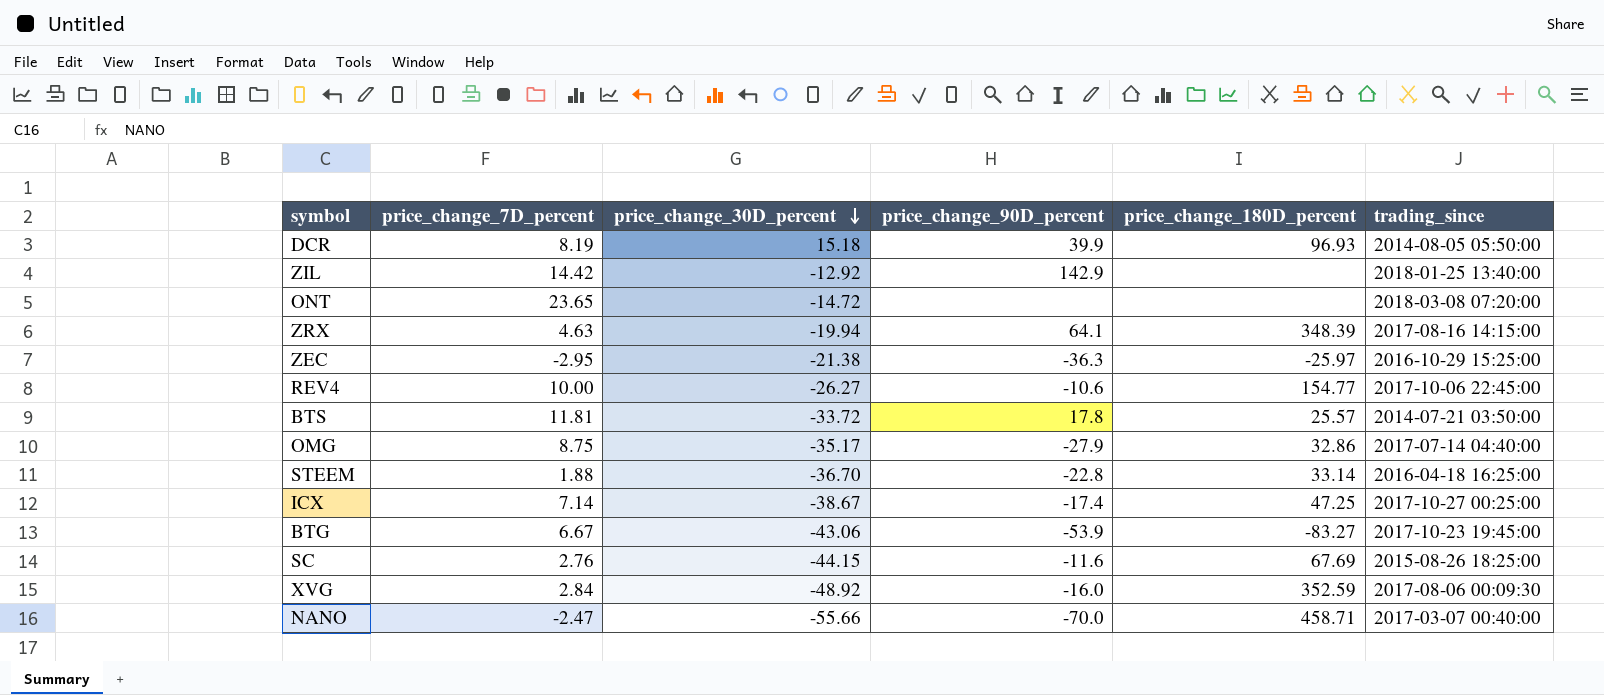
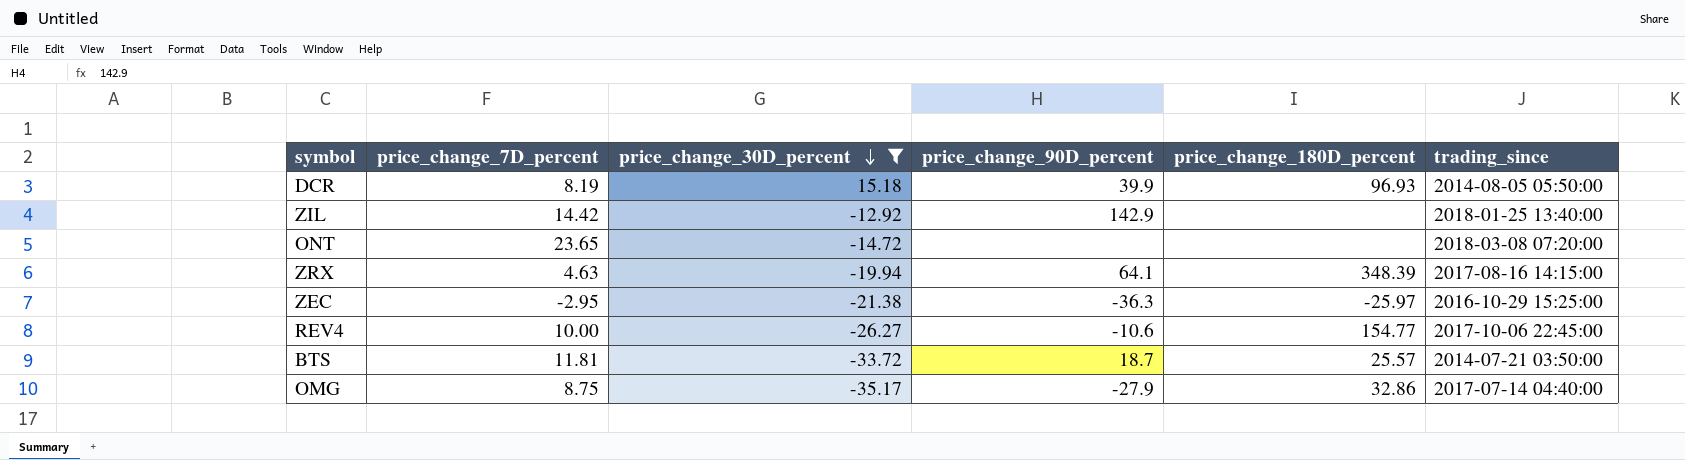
filter: none -> price_change_30D_percent >= -35.17
BTS | price_change_90D_percent: 17.8 -> 18.7

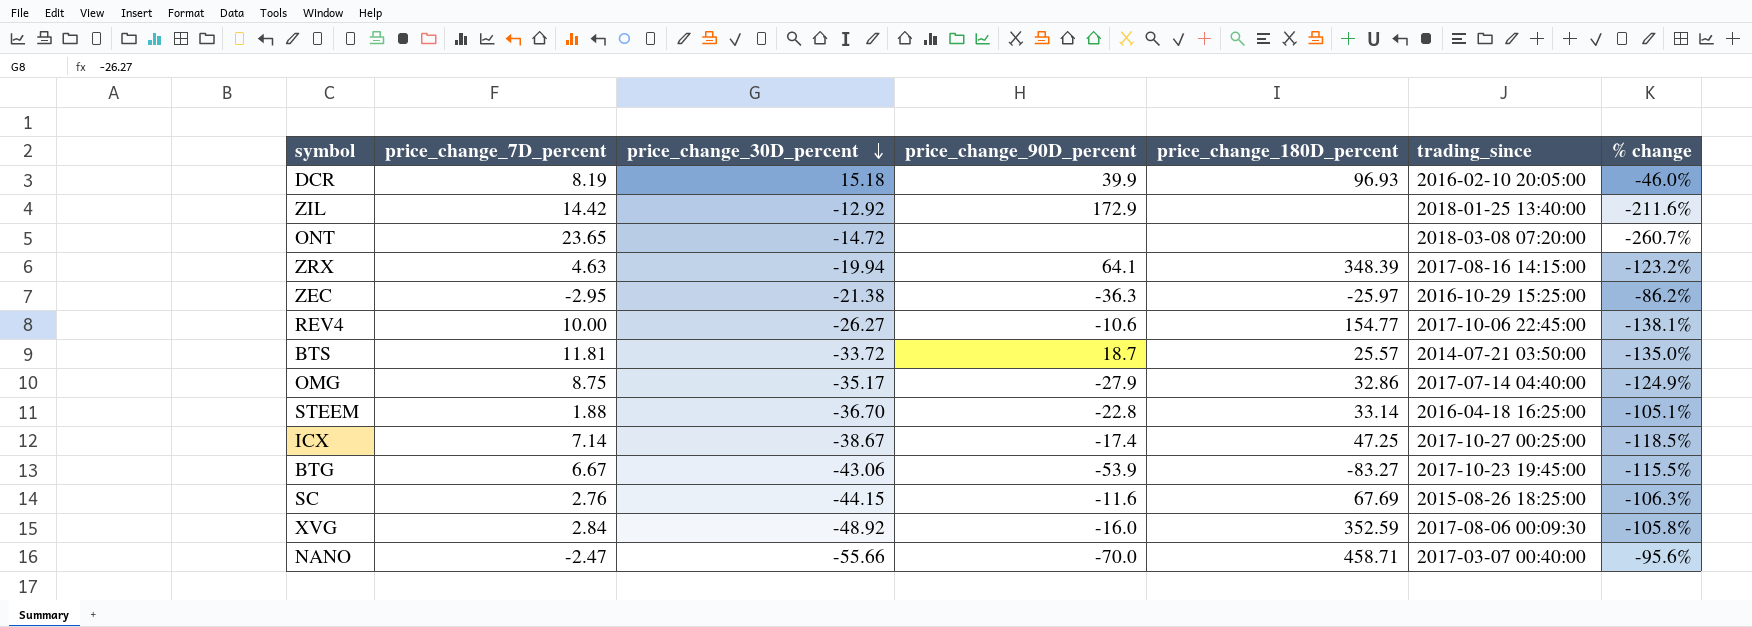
filter: price_change_30D_percent >= -35.17 -> none
column % change | formula: none -> ([price_change_7D_percent] - [price_change_30D_percent]) / [price_change_30D_percent]
DCR | trading_since: 2014-08-05 05:50:00 -> 2016-02-10 20:05:00
ZIL | price_change_90D_percent: 142.9 -> 172.9

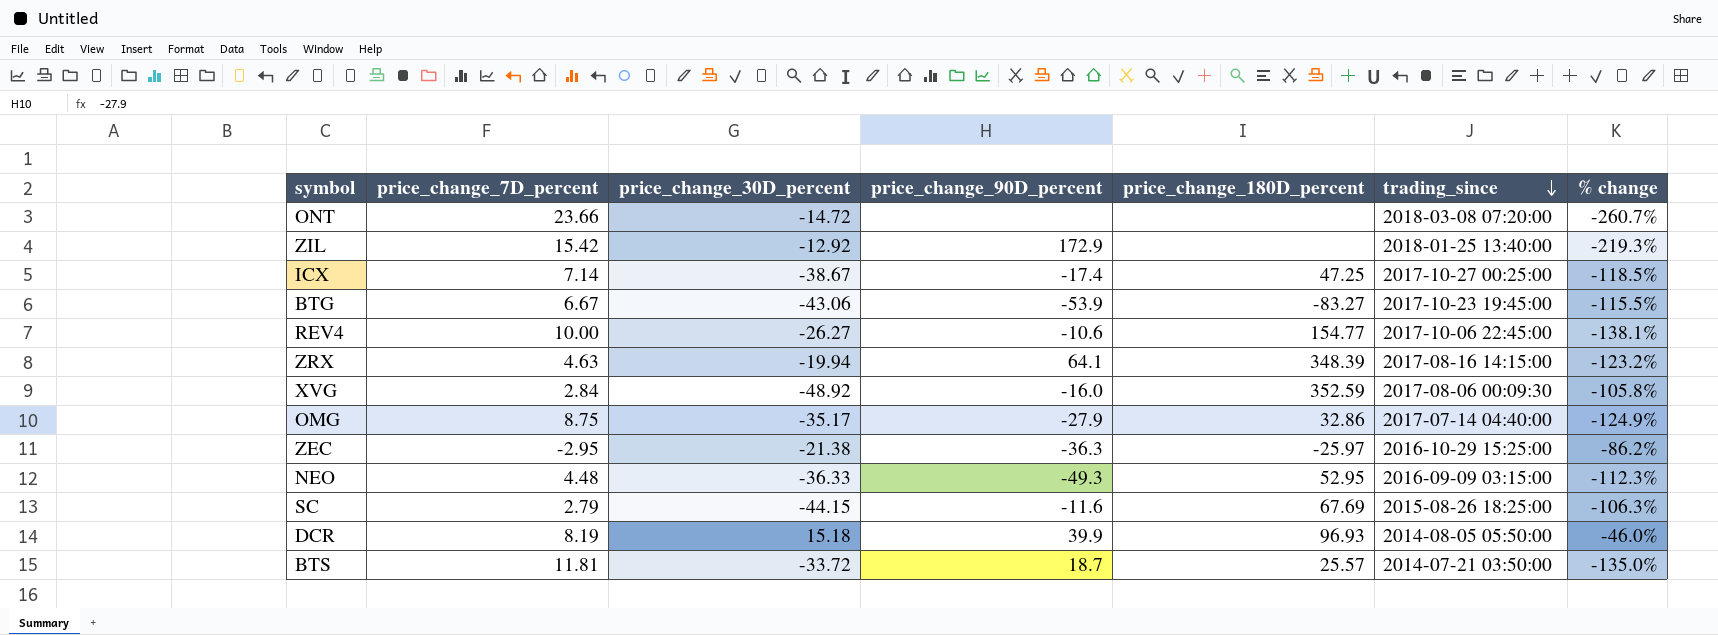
row order: price_change_30D_percent descending -> trading_since descending
row STEEM: 1.88 | -36.70 | -22.8 | 33.14 | 2016-04-18 16:25:00 | -105.1% -> none
row NANO: -2.47 | -55.66 | -70.0 | 458.71 | 2017-03-07 00:40:00 | -95.6% -> none
ONT | price_change_7D_percent: 23.65 -> 23.66
ZIL | price_change_7D_percent: 14.42 -> 15.42
ZIL | % change: -211.6% -> -219.3%
row NEO: none -> 4.48 | -36.33 | -49.3 | 52.95 | 2016-09-09 03:15:00 | -112.3%
SC | price_change_7D_percent: 2.76 -> 2.79
DCR | trading_since: 2016-02-10 20:05:00 -> 2014-08-05 05:50:00

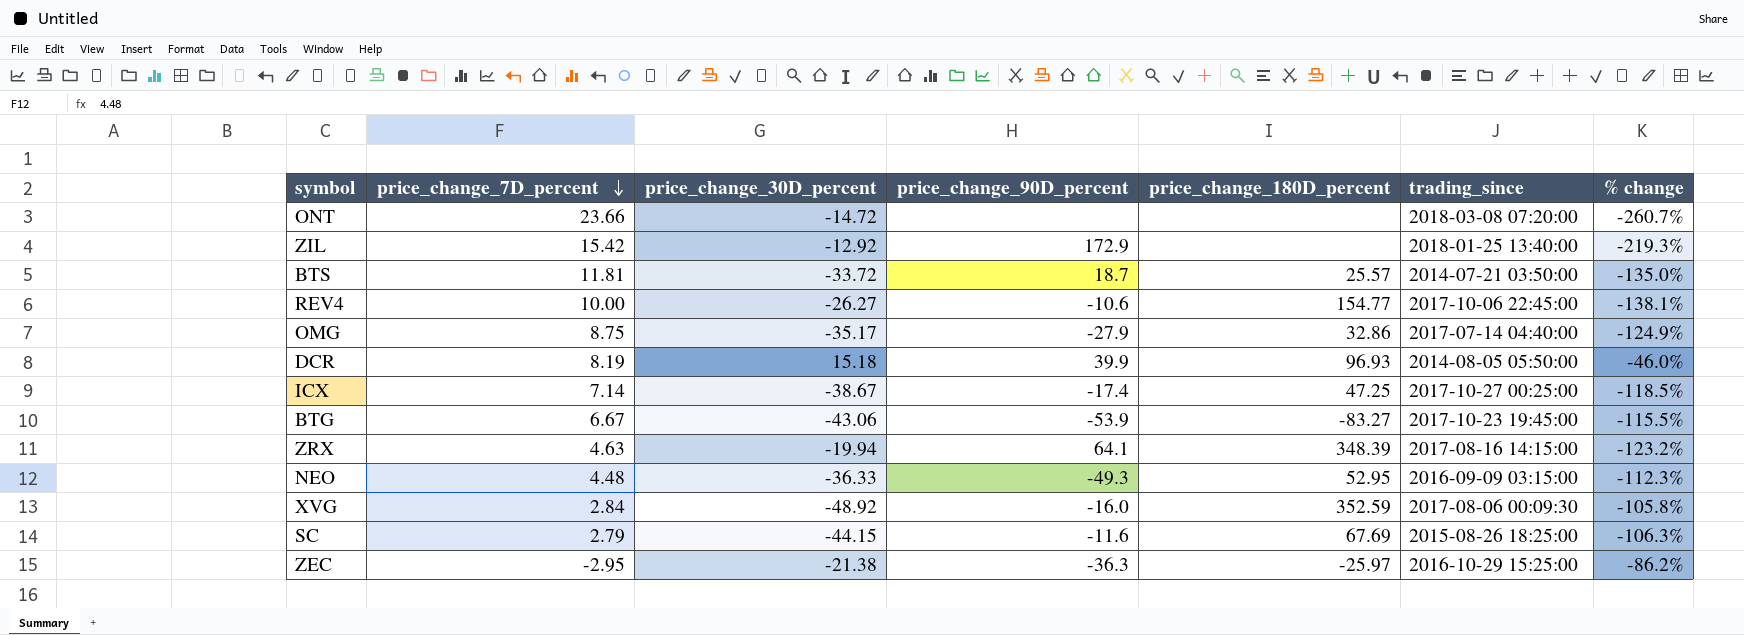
row order: trading_since descending -> price_change_7D_percent descending

